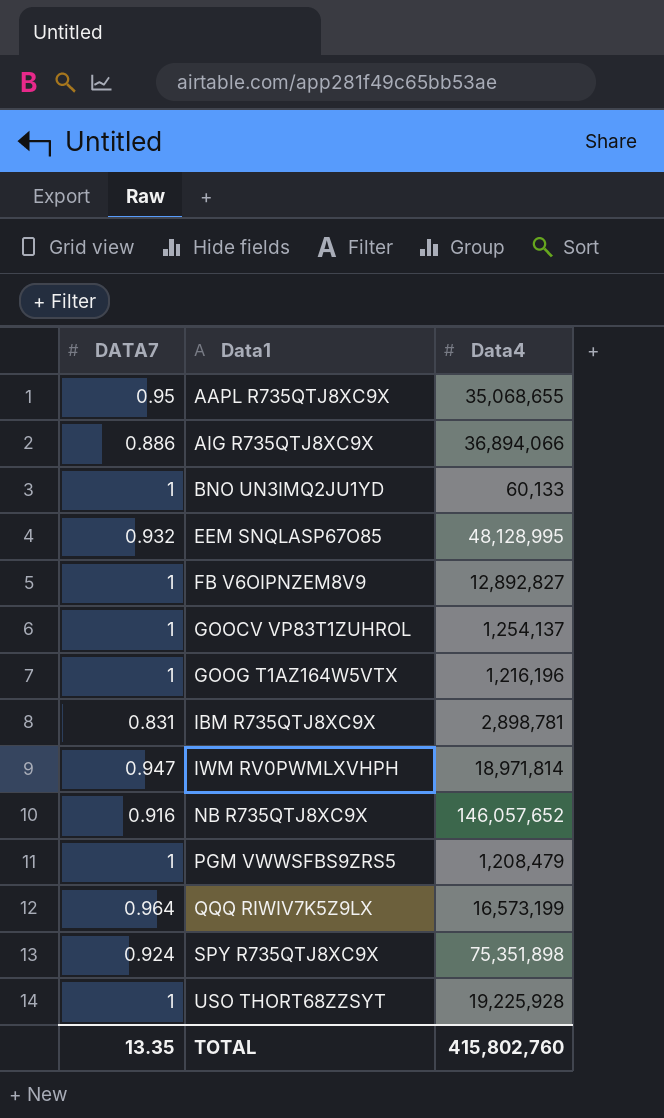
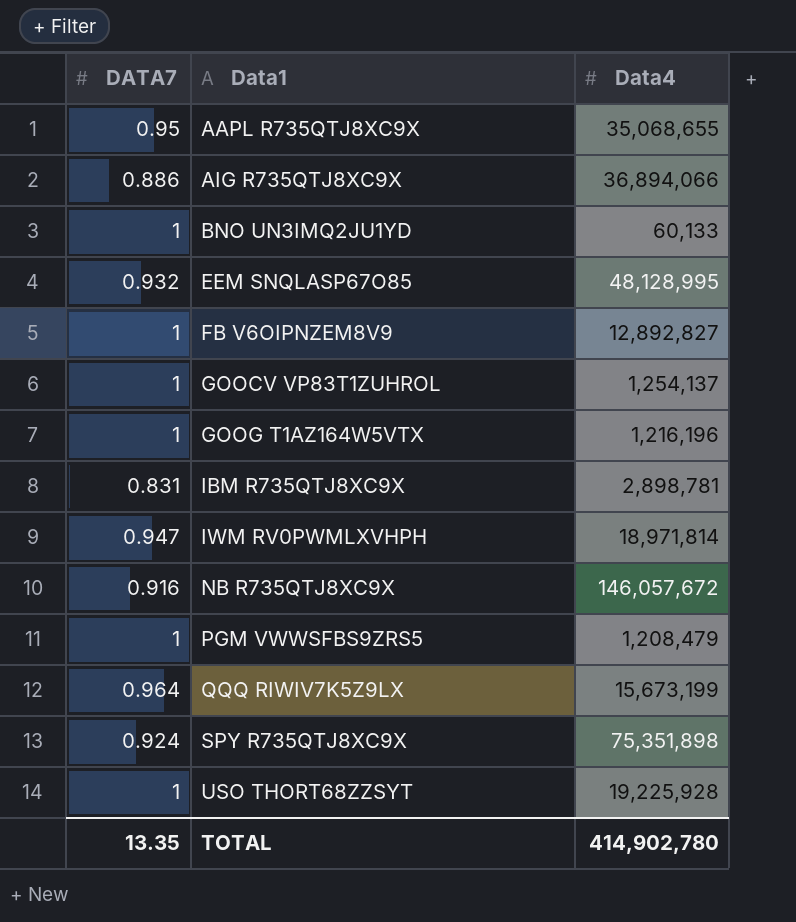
NB R735QTJ8XC9X | Data4: 146,057,652 -> 146,057,672
QQQ RIWIV7K5Z9LX | Data4: 16,573,199 -> 15,673,199
TOTAL | Data4: 415,802,760 -> 414,902,780

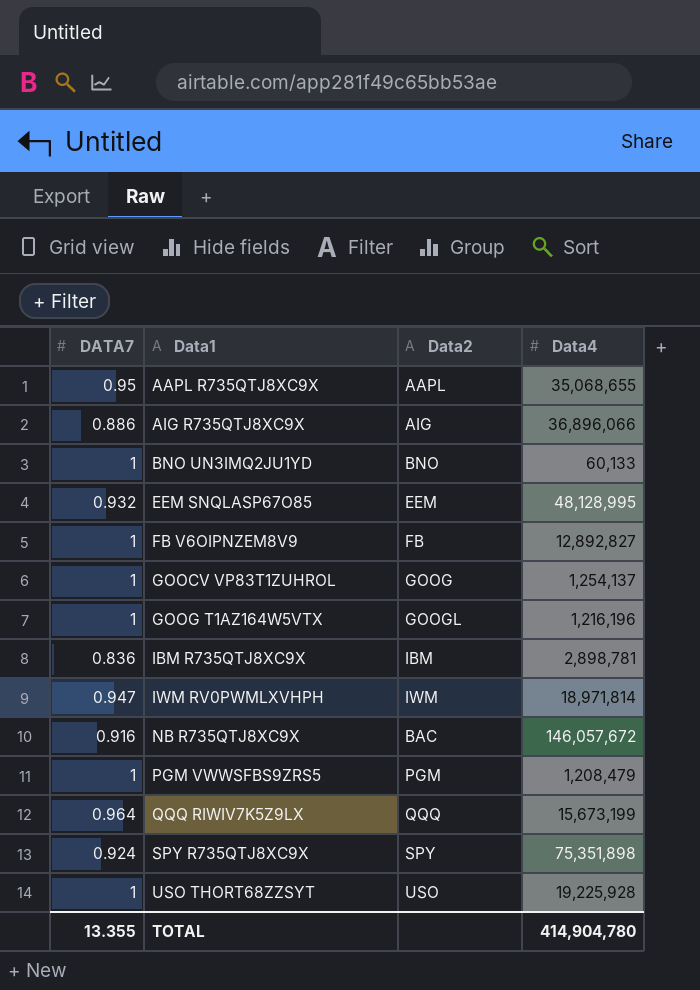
column Data2 | position: none -> 3
AIG R735QTJ8XC9X | Data4: 36,894,066 -> 36,896,066
IBM R735QTJ8XC9X | DATA7: 0.831 -> 0.836
TOTAL | DATA7: 13.35 -> 13.355
TOTAL | Data4: 414,902,780 -> 414,904,780

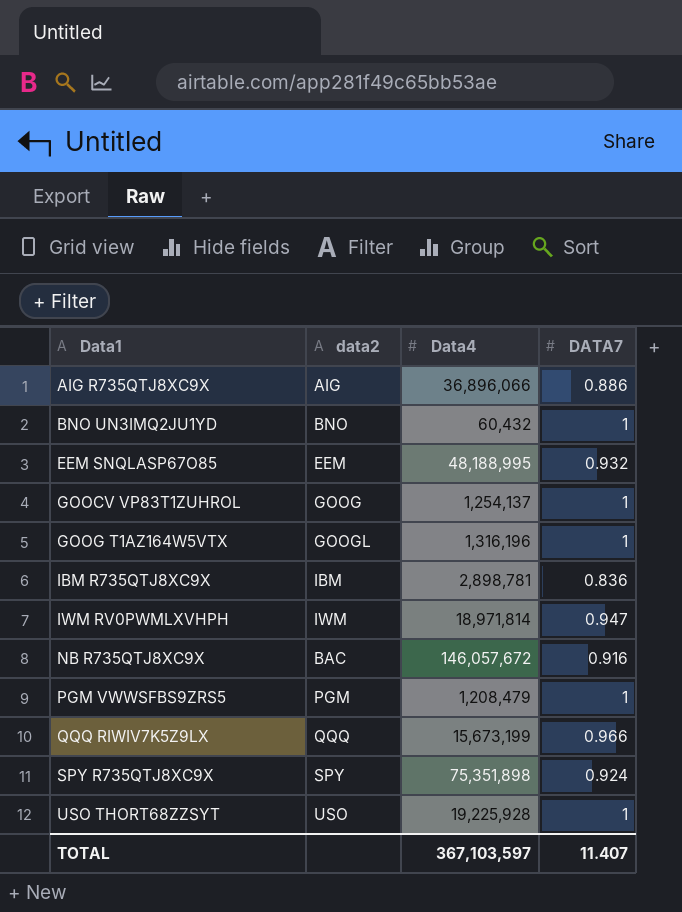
column name: Data2 -> data2
column DATA7 | position: 1 -> 4
row AAPL R735QTJ8XC9X: 0.95 | AAPL | 35,068,655 -> none
row FB V6OIPNZEM8V9: 1 | FB | 12,892,827 -> none
BNO UN3IMQ2JU1YD | Data4: 60,133 -> 60,432
EEM SNQLASP67O85 | Data4: 48,128,995 -> 48,188,995
GOOG T1AZ164W5VTX | Data4: 1,216,196 -> 1,316,196
QQQ RIWIV7K5Z9LX | DATA7: 0.964 -> 0.966
TOTAL | Data4: 414,904,780 -> 367,103,597
TOTAL | DATA7: 13.355 -> 11.407

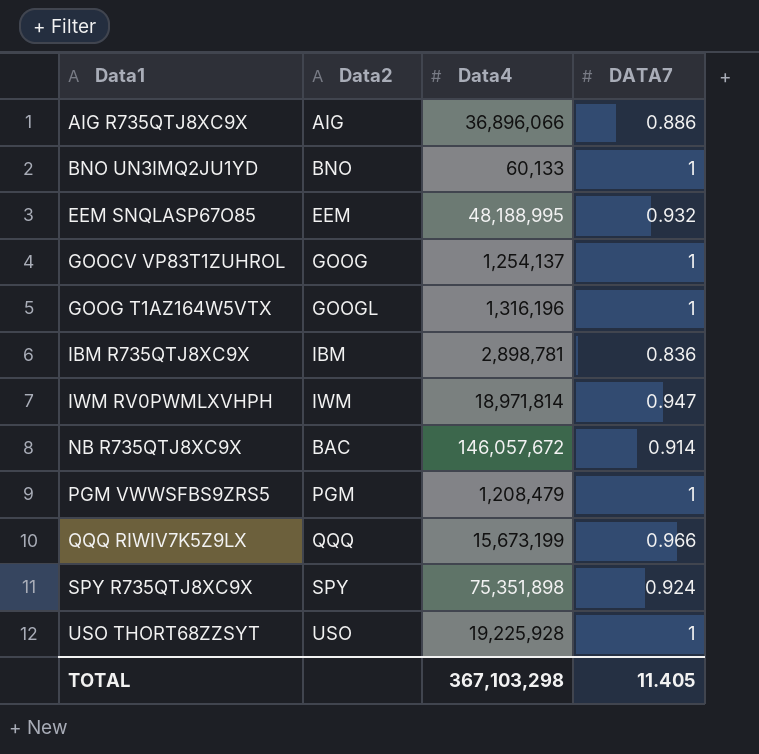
column name: data2 -> Data2
BNO UN3IMQ2JU1YD | Data4: 60,432 -> 60,133
NB R735QTJ8XC9X | DATA7: 0.916 -> 0.914
TOTAL | Data4: 367,103,597 -> 367,103,298
TOTAL | DATA7: 11.407 -> 11.405

